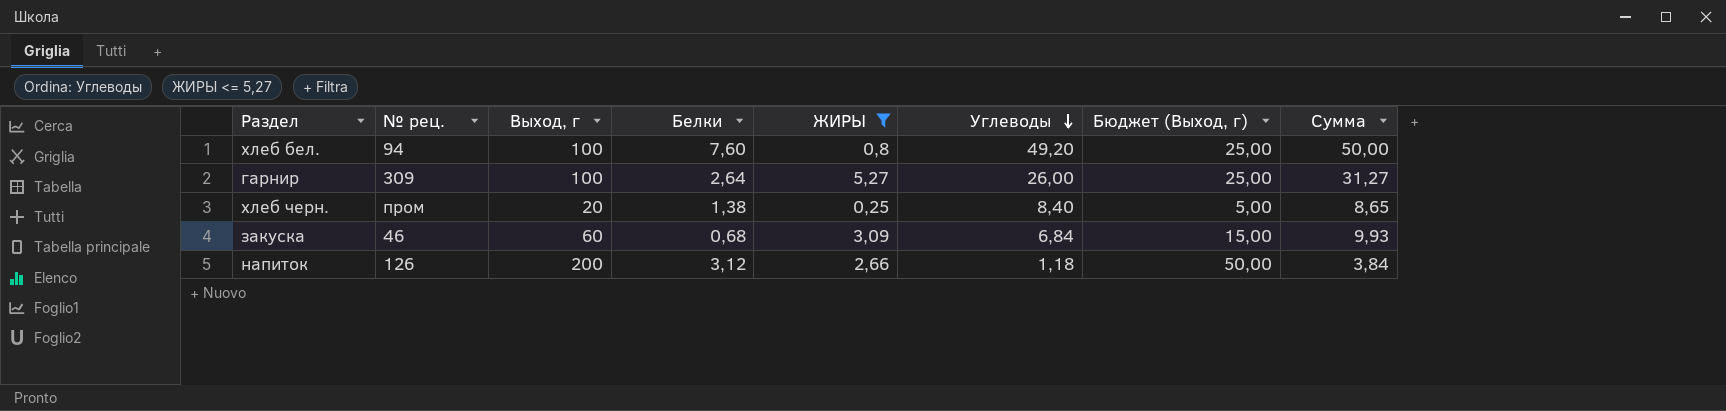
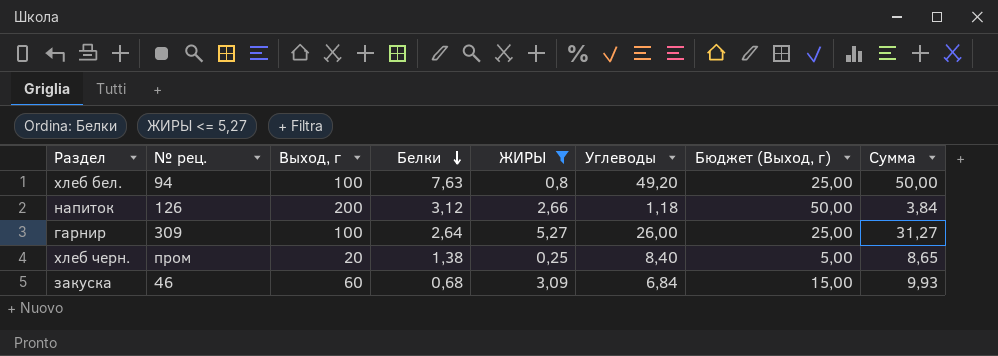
row order: Углеводы descending -> Белки descending
хлеб бел. | Белки: 7,60 -> 7,63

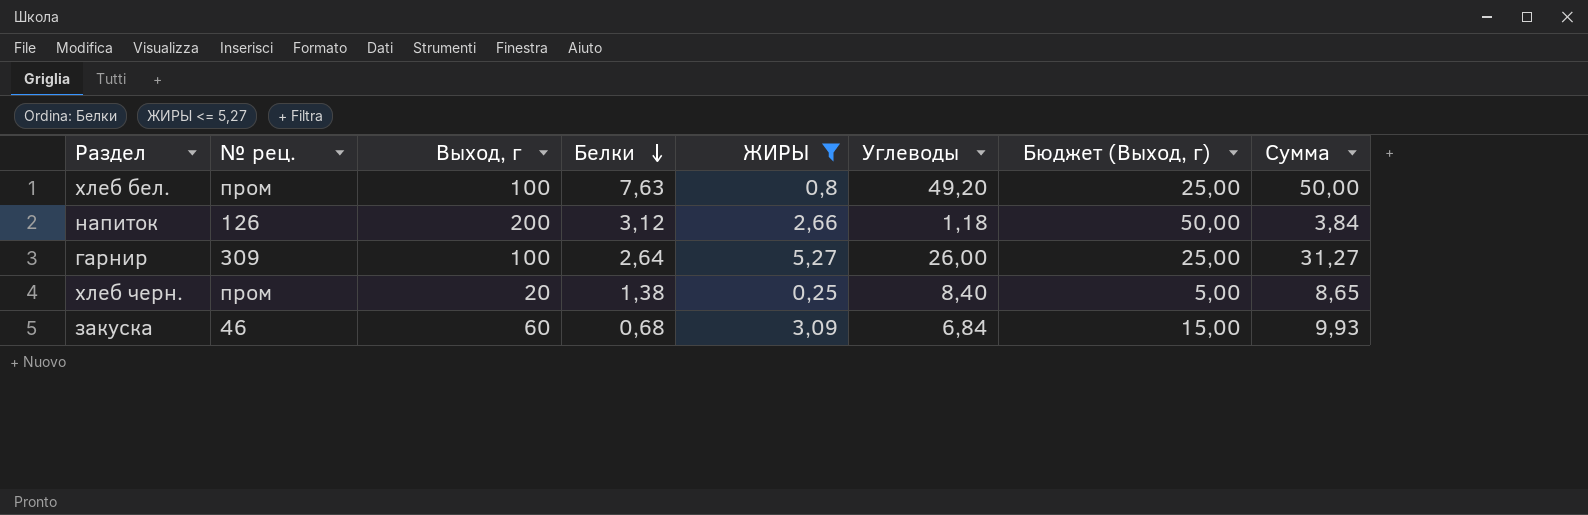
хлеб бел. | № рец.: 94 -> пром

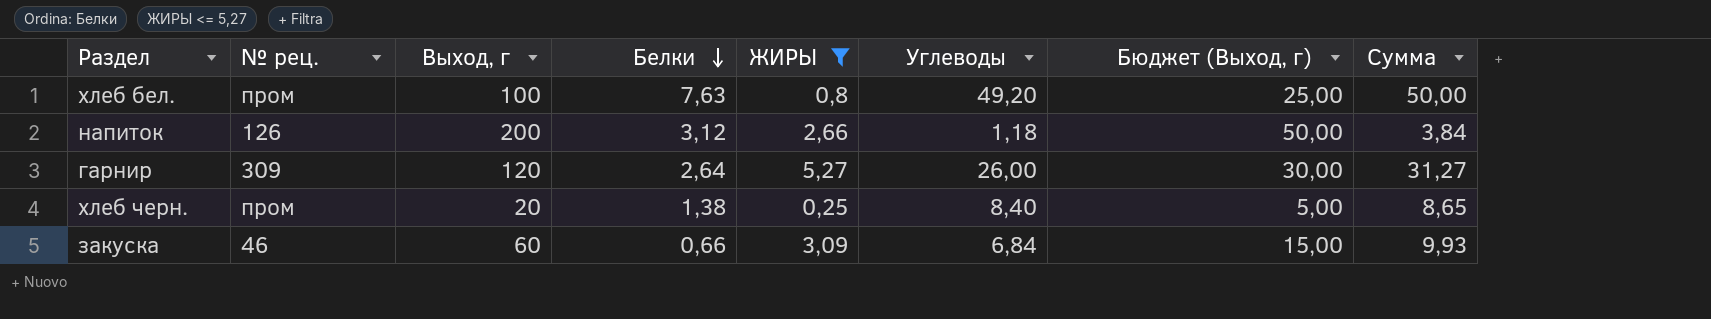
гарнир | Выход, г: 100 -> 120
гарнир | Бюджет (Выход, г): 25,00 -> 30,00
закуска | Белки: 0,68 -> 0,66

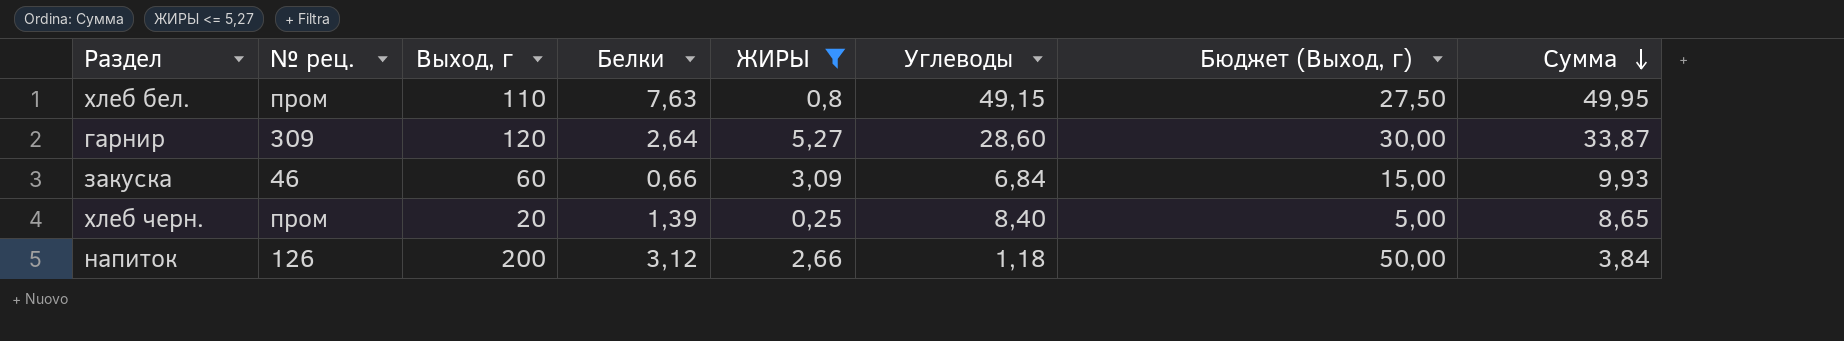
row order: Белки descending -> Сумма descending
хлеб бел. | Выход, г: 100 -> 110
хлеб бел. | Углеводы: 49,20 -> 49,15
хлеб бел. | Бюджет (Выход, г): 25,00 -> 27,50
хлеб бел. | Сумма: 50,00 -> 49,95
гарнир | Углеводы: 26,00 -> 28,60
гарнир | Сумма: 31,27 -> 33,87
хлеб черн. | Белки: 1,38 -> 1,39

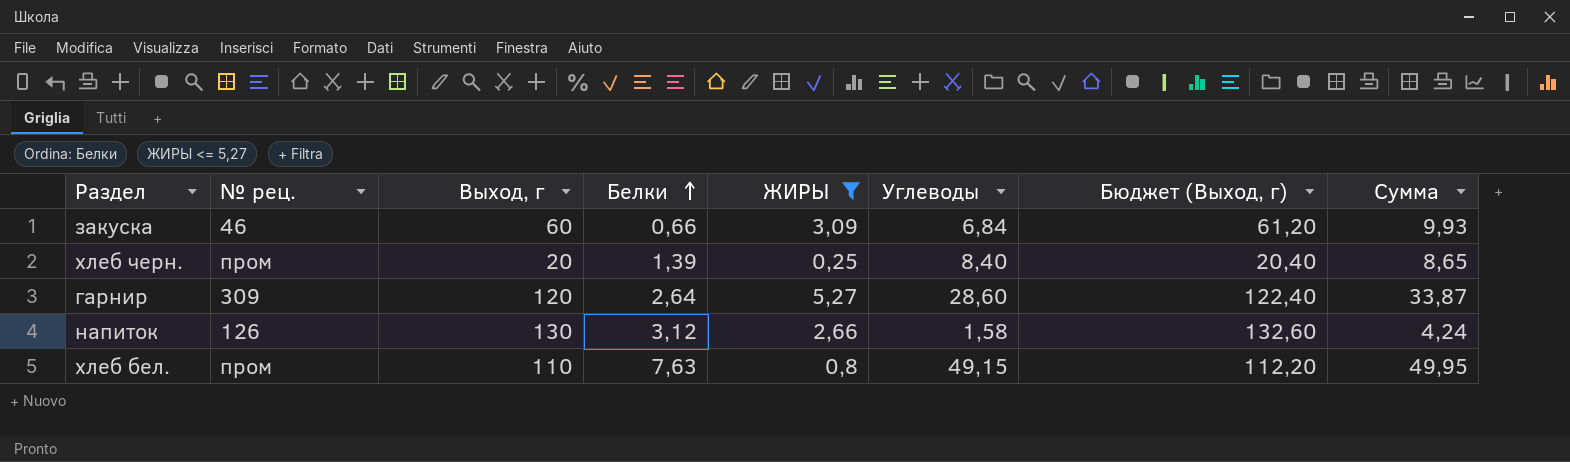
row order: Сумма descending -> Белки ascending
column Бюджет (Выход, г) | formula: [Выход, г] * 0,25 -> [Выход, г] * 1,02
напиток | Выход, г: 200 -> 130
напиток | Углеводы: 1,18 -> 1,58
напиток | Сумма: 3,84 -> 4,24

